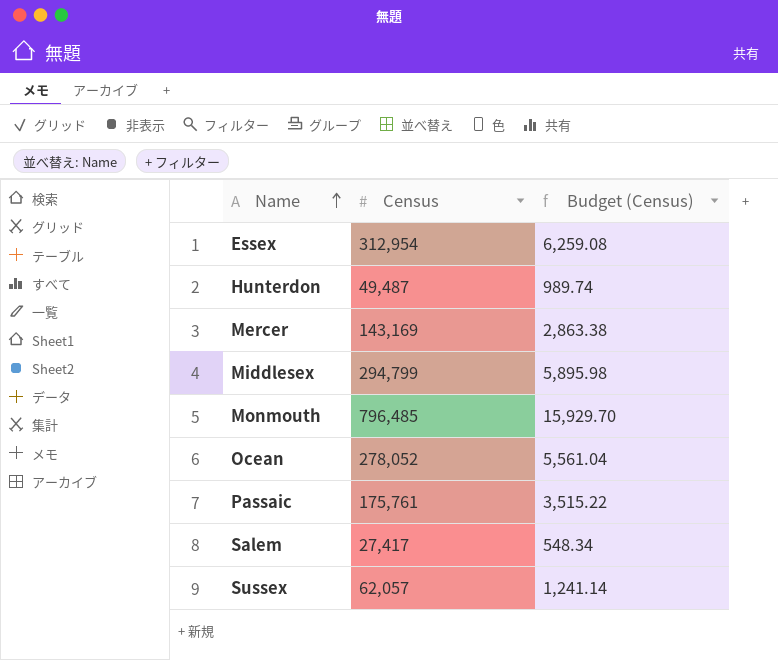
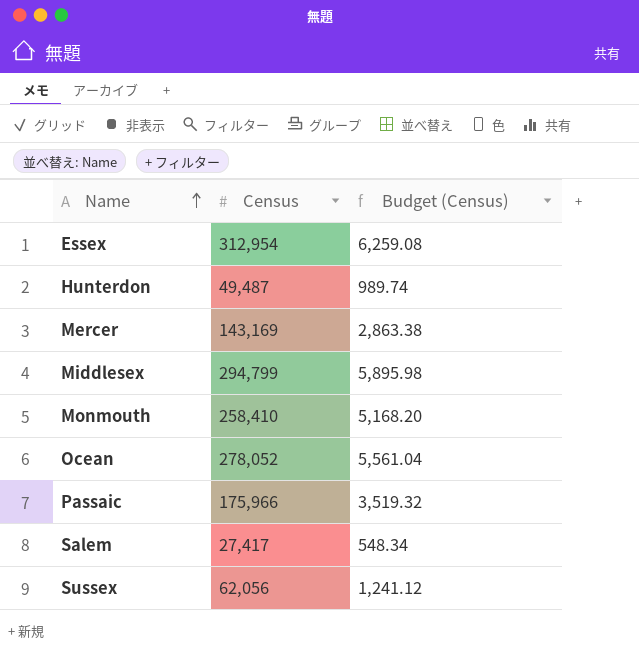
Monmouth | Census: 796,485 -> 258,410
Monmouth | Budget (Census): 15,929.70 -> 5,168.20
Passaic | Census: 175,761 -> 175,966
Passaic | Budget (Census): 3,515.22 -> 3,519.32
Sussex | Census: 62,057 -> 62,056
Sussex | Budget (Census): 1,241.14 -> 1,241.12

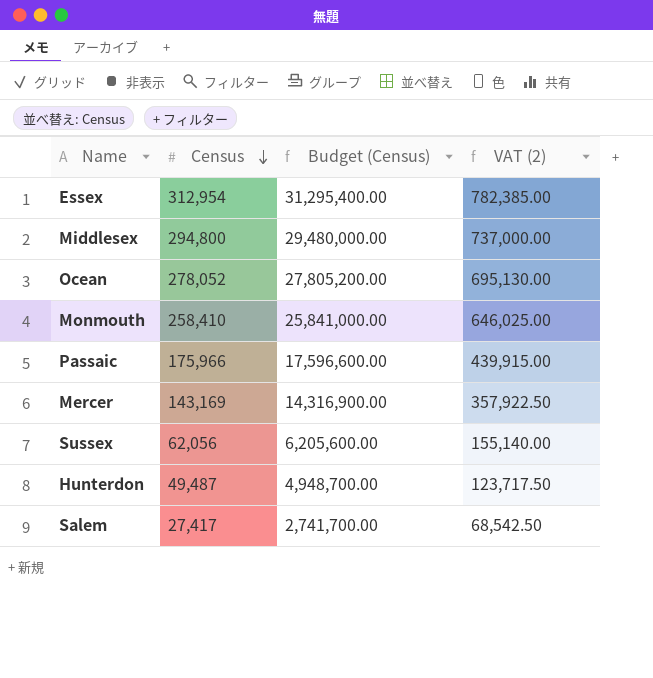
row order: Name ascending -> Census descending
column Budget (Census) | formula: [Census] * 0.02 -> [Census] * 100
column VAT (2) | formula: none -> [Census] * 2.5
Middlesex | Census: 294,799 -> 294,800

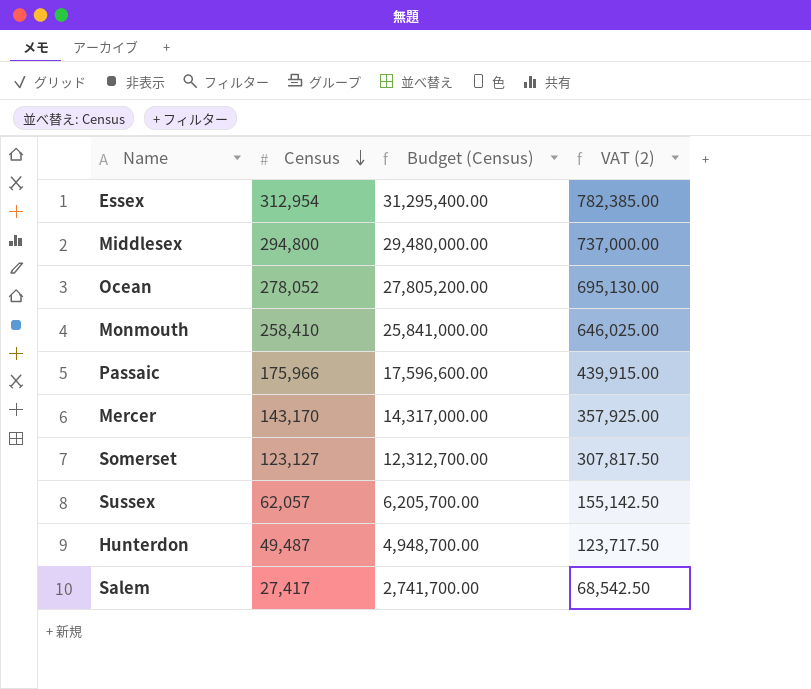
Mercer | Census: 143,169 -> 143,170
Mercer | Budget (Census): 14,316,900.00 -> 14,317,000.00
Mercer | VAT (2): 357,922.50 -> 357,925.00
row Somerset: none -> 123,127 | 12,312,700.00 | 307,817.50
Sussex | Census: 62,056 -> 62,057
Sussex | Budget (Census): 6,205,600.00 -> 6,205,700.00
Sussex | VAT (2): 155,140.00 -> 155,142.50

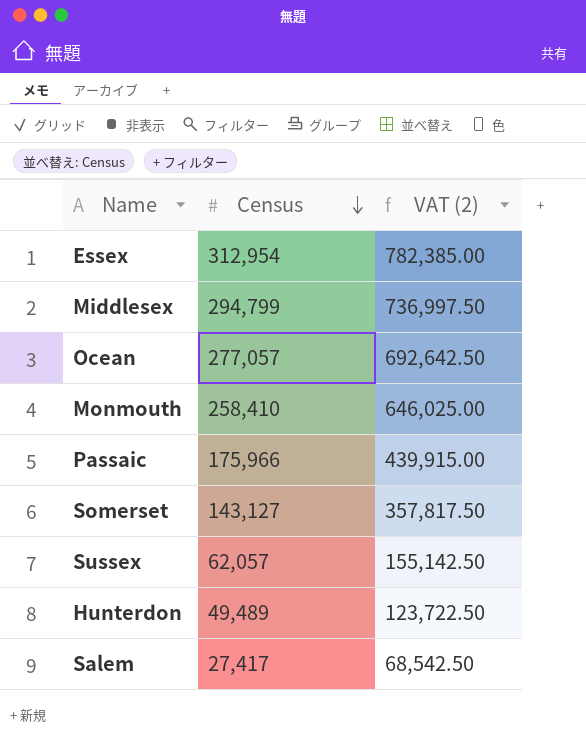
column Budget (Census) | formula: [Census] * 100 -> none
row Mercer: 143,170 | 14,317,000.00 | 357,925.00 -> none
Middlesex | Census: 294,800 -> 294,799
Middlesex | VAT (2): 737,000.00 -> 736,997.50
Ocean | Census: 278,052 -> 277,057
Ocean | VAT (2): 695,130.00 -> 692,642.50
Somerset | Census: 123,127 -> 143,127
Somerset | VAT (2): 307,817.50 -> 357,817.50
Hunterdon | Census: 49,487 -> 49,489
Hunterdon | VAT (2): 123,717.50 -> 123,722.50

